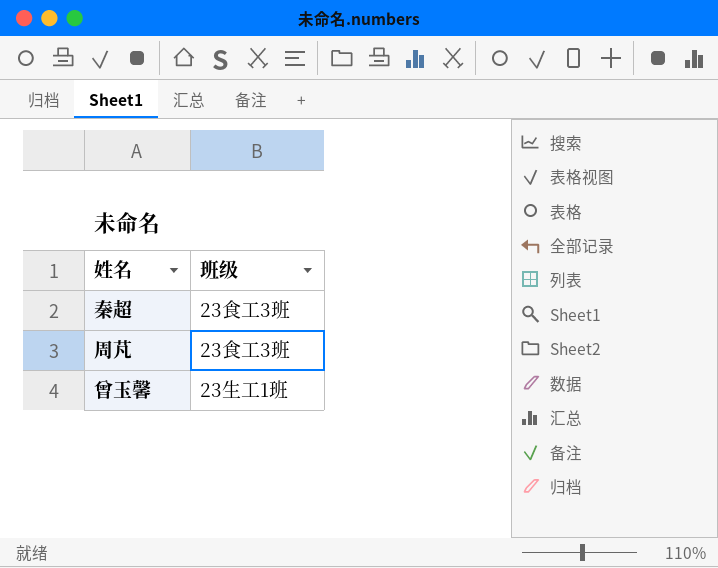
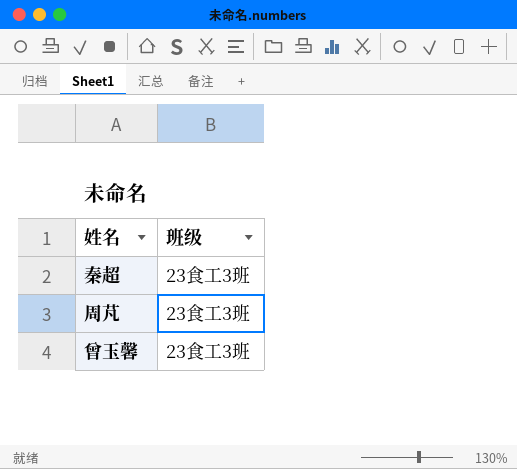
曾玉馨 | 班级: 23生工1班 -> 23食工3班

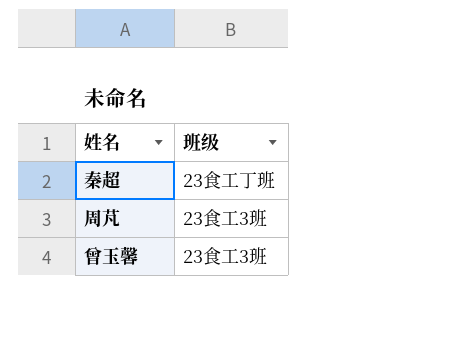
秦超 | 班级: 23食工3班 -> 23食工丁班

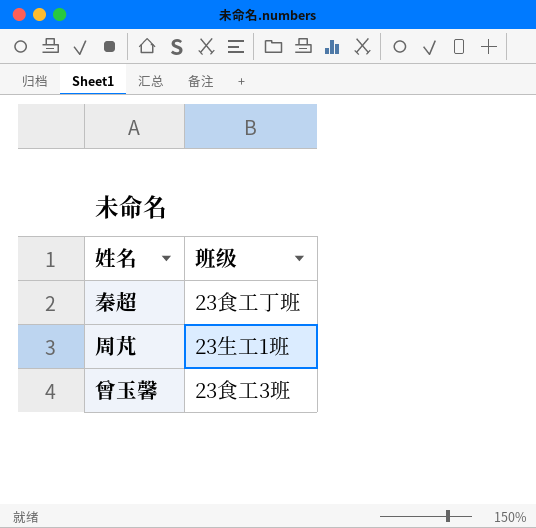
周芃 | 班级: 23食工3班 -> 23生工1班

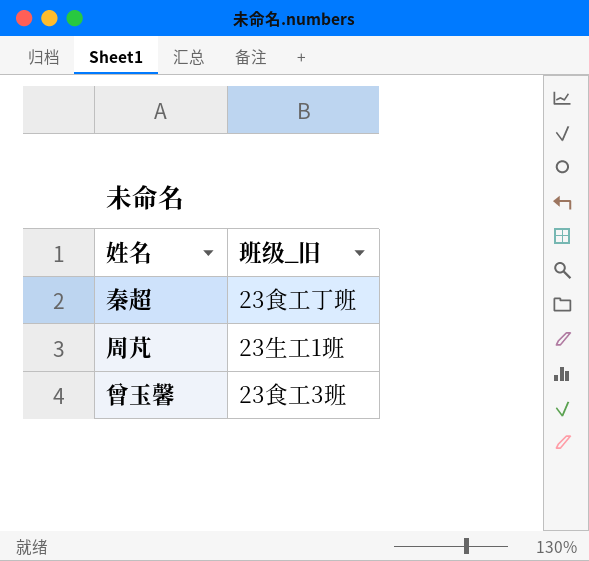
column name: 班级 -> 班级_旧

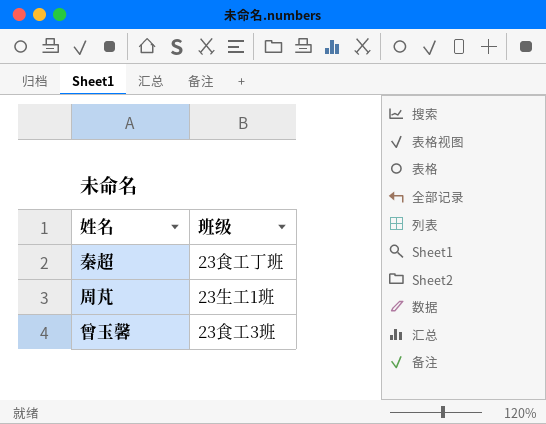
column name: 班级_旧 -> 班级

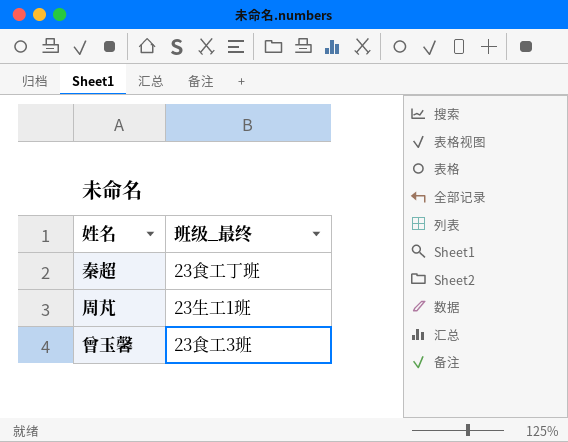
column name: 班级 -> 班级_最终

